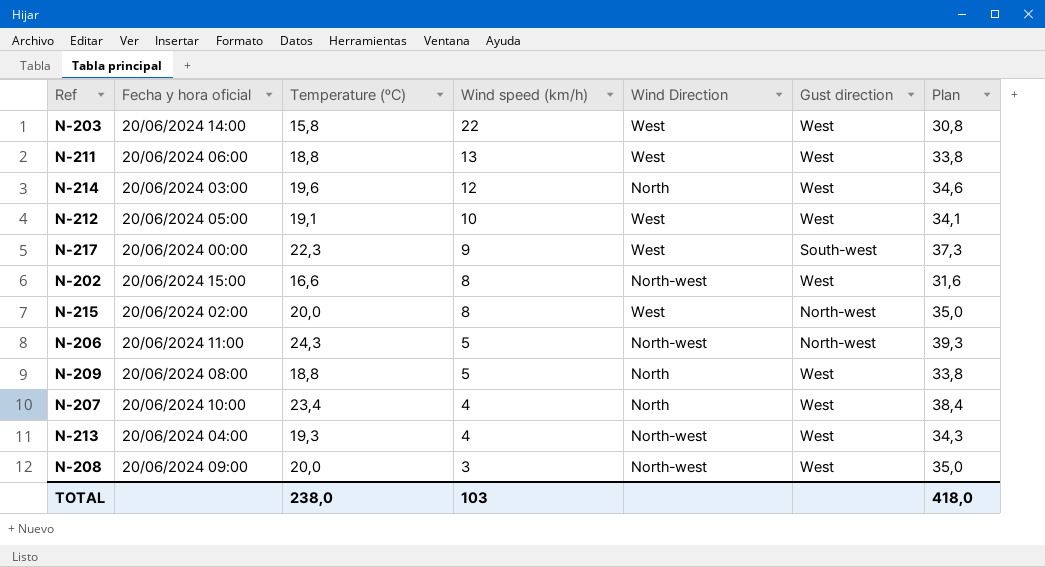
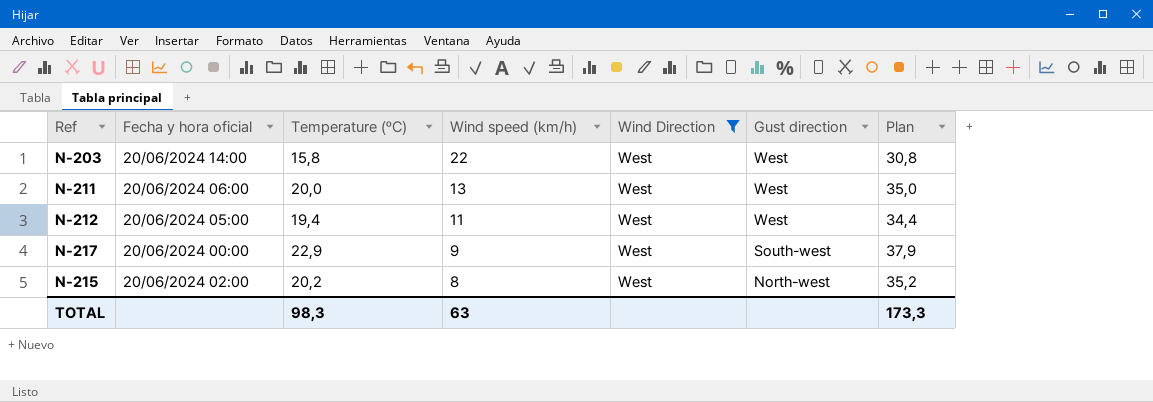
filter: none -> Wind Direction = West
N-211 | Temperature (ºC): 18,8 -> 20,0
N-211 | Plan: 33,8 -> 35,0
N-212 | Temperature (ºC): 19,1 -> 19,4
N-212 | Wind speed (km/h): 10 -> 11
N-212 | Plan: 34,1 -> 34,4
N-217 | Temperature (ºC): 22,3 -> 22,9
N-217 | Plan: 37,3 -> 37,9
N-215 | Temperature (ºC): 20,0 -> 20,2
N-215 | Plan: 35,0 -> 35,2
TOTAL | Temperature (ºC): 238,0 -> 98,3
TOTAL | Wind speed (km/h): 103 -> 63
TOTAL | Plan: 418,0 -> 173,3

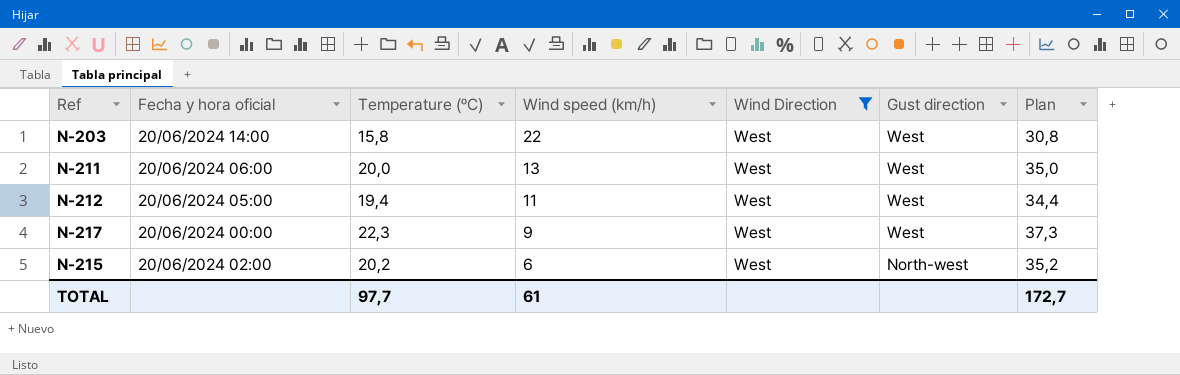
N-217 | Temperature (ºC): 22,9 -> 22,3
N-217 | Gust direction: South-west -> West
N-217 | Plan: 37,9 -> 37,3
N-215 | Wind speed (km/h): 8 -> 6
TOTAL | Temperature (ºC): 98,3 -> 97,7
TOTAL | Wind speed (km/h): 63 -> 61
TOTAL | Plan: 173,3 -> 172,7

